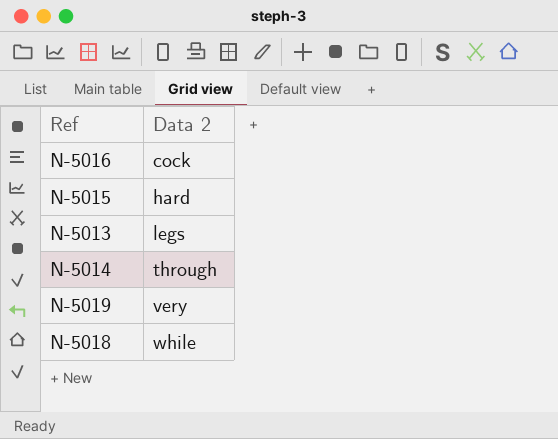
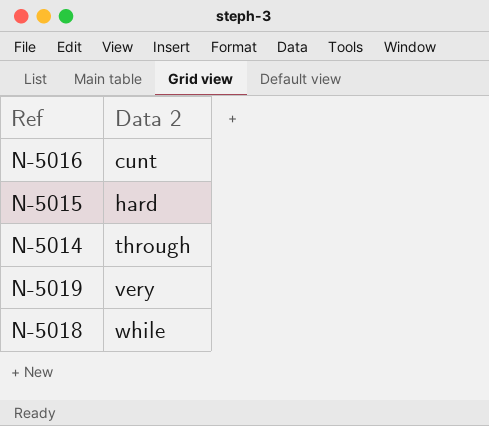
row N-5013: legs -> none
N-5016 | Data 2: cock -> cunt

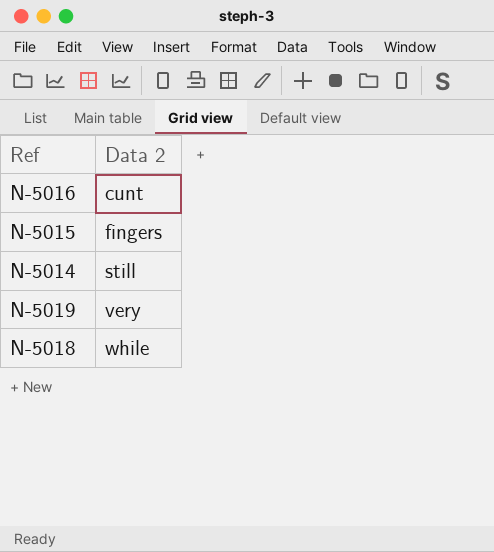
N-5015 | Data 2: hard -> fingers
N-5014 | Data 2: through -> still

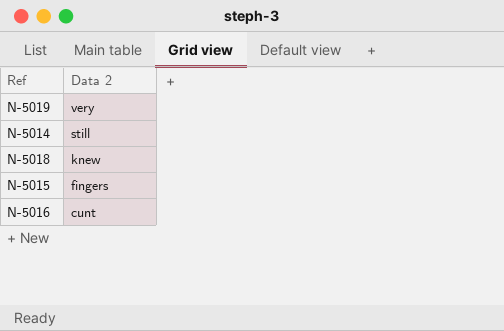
row order: Data 2 ascending -> Data 2 descending
N-5018 | Data 2: while -> knew

